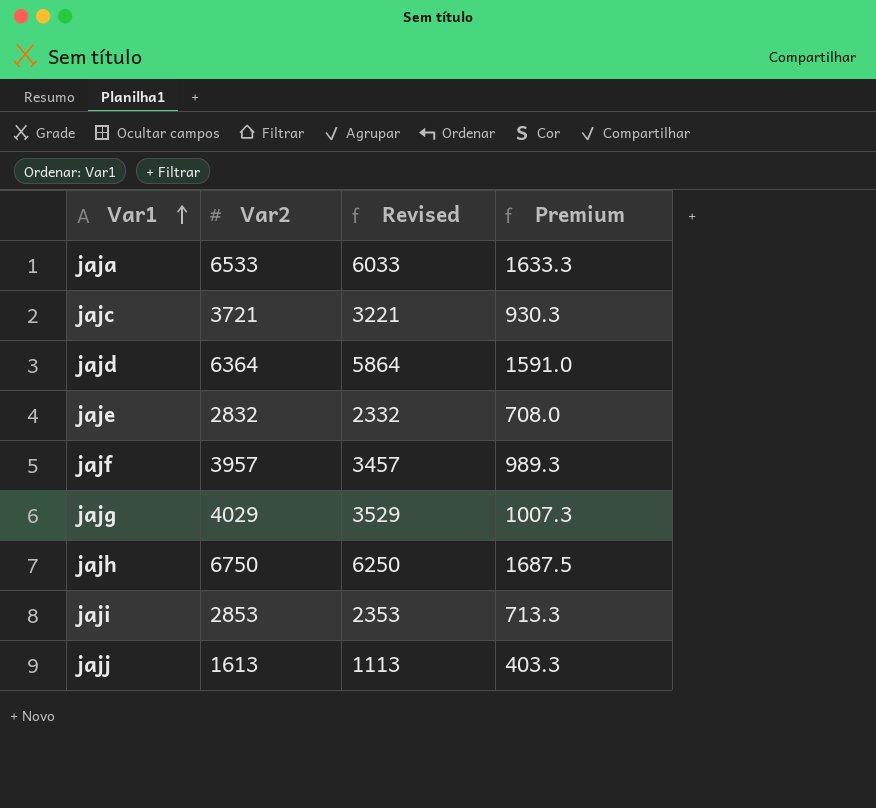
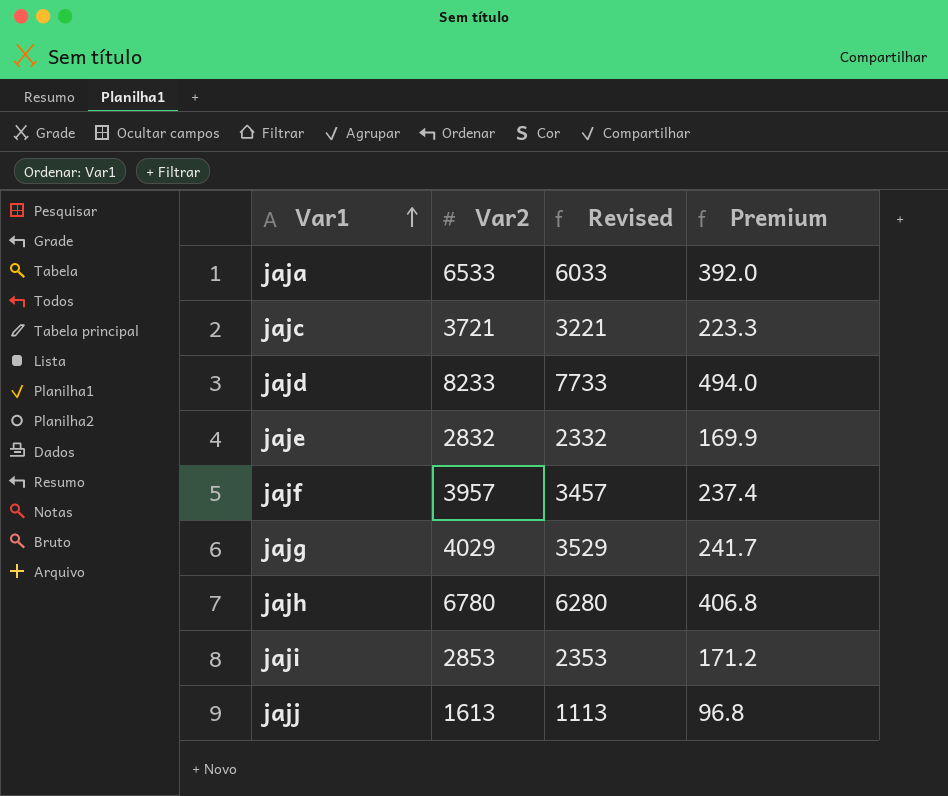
column Premium | formula: [Var2] * 0.25 -> [Var2] * 0.06
jajd | Var2: 6364 -> 8233
jajd | Revised: 5864 -> 7733
jajh | Var2: 6750 -> 6780
jajh | Revised: 6250 -> 6280

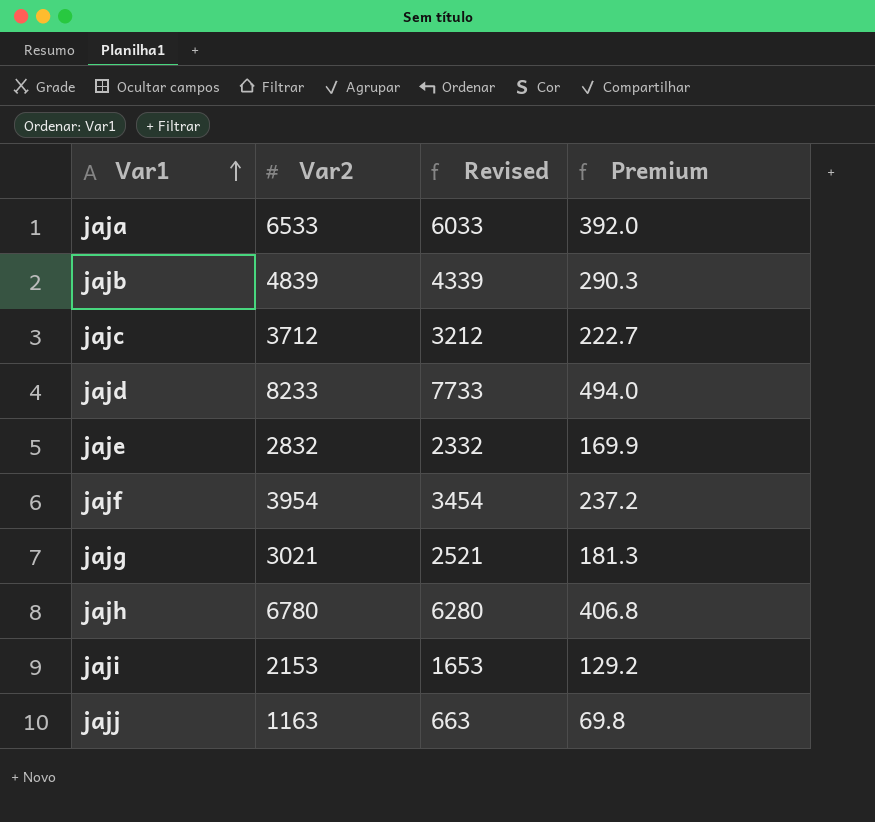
row jajb: none -> 4839 | 4339 | 290.3
jajc | Var2: 3721 -> 3712
jajc | Revised: 3221 -> 3212
jajc | Premium: 223.3 -> 222.7
jajf | Var2: 3957 -> 3954
jajf | Revised: 3457 -> 3454
jajf | Premium: 237.4 -> 237.2
jajg | Var2: 4029 -> 3021
jajg | Revised: 3529 -> 2521
jajg | Premium: 241.7 -> 181.3
jaji | Var2: 2853 -> 2153
jaji | Revised: 2353 -> 1653
jaji | Premium: 171.2 -> 129.2
jajj | Var2: 1613 -> 1163
jajj | Revised: 1113 -> 663
jajj | Premium: 96.8 -> 69.8

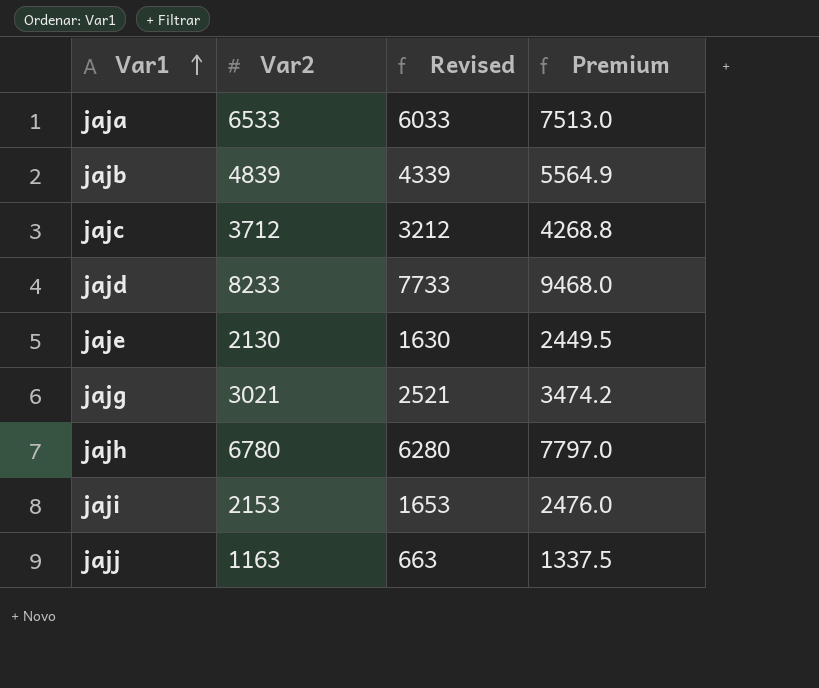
column Premium | formula: [Var2] * 0.06 -> [Var2] * 1.15
row jajf: 3954 | 3454 | 237.2 -> none
jaje | Var2: 2832 -> 2130
jaje | Revised: 2332 -> 1630

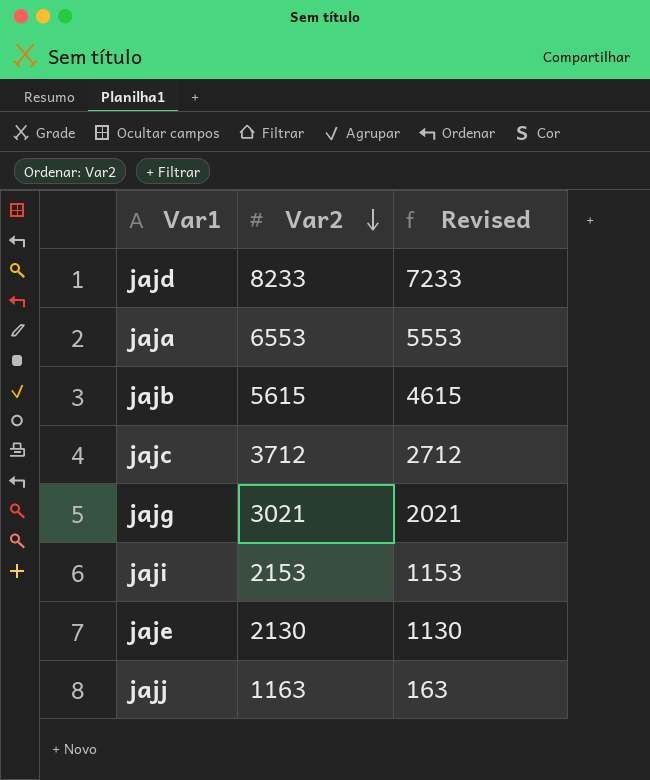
row order: Var1 ascending -> Var2 descending
column Premium | formula: [Var2] * 1.15 -> none
column Revised | formula: [Var2] - 500 -> [Var2] - 1000
row jajh: 6780 | 6280 | 7797.0 -> none
jaja | Var2: 6533 -> 6553
jajb | Var2: 4839 -> 5615

